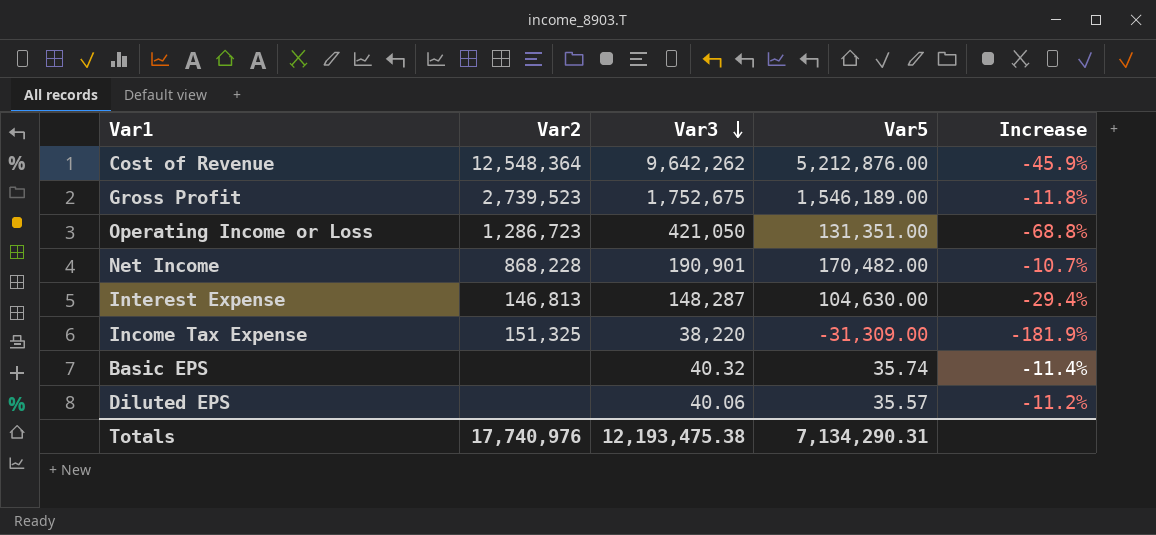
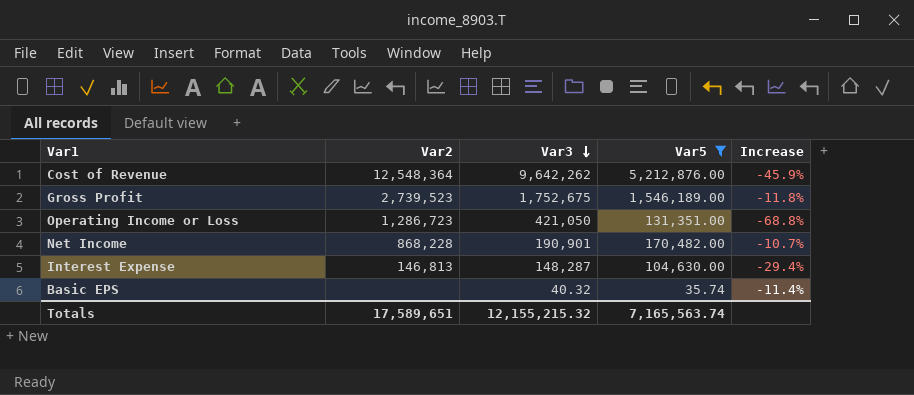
filter: none -> Var5 >= 35.74
Totals | Var2: 17,740,976 -> 17,589,651
Totals | Var3: 12,193,475.38 -> 12,155,215.32
Totals | Var5: 7,134,290.31 -> 7,165,563.74

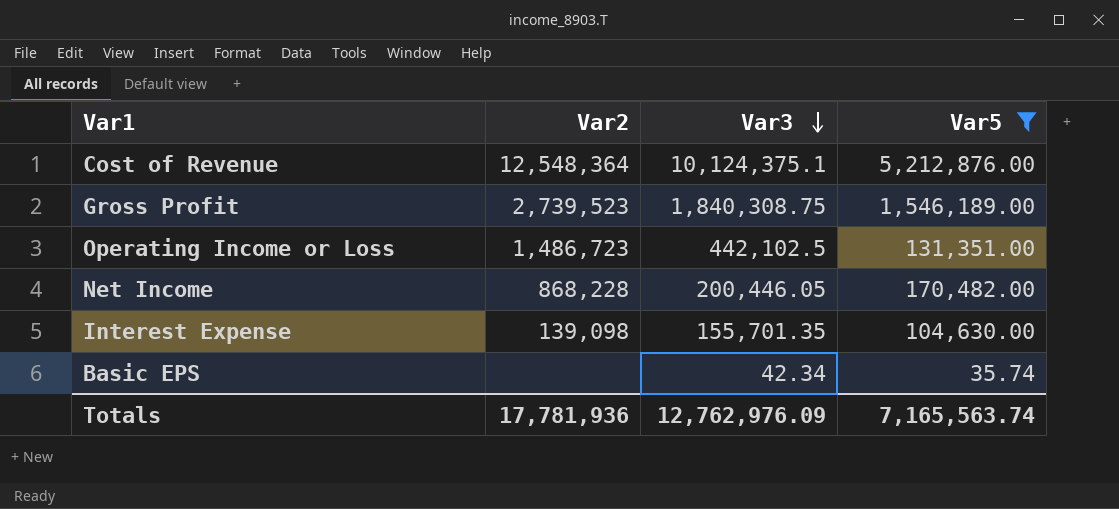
column Increase | formula: ([Var5] - [Var3]) / [Var3] -> none
Cost of Revenue | Var3: 9,642,262 -> 10,124,375.1
Gross Profit | Var3: 1,752,675 -> 1,840,308.75
Operating Income or Loss | Var2: 1,286,723 -> 1,486,723
Operating Income or Loss | Var3: 421,050 -> 442,102.5
Net Income | Var3: 190,901 -> 200,446.05
Interest Expense | Var2: 146,813 -> 139,098
Interest Expense | Var3: 148,287 -> 155,701.35
Basic EPS | Var3: 40.32 -> 42.34
Totals | Var2: 17,589,651 -> 17,781,936
Totals | Var3: 12,155,215.32 -> 12,762,976.09

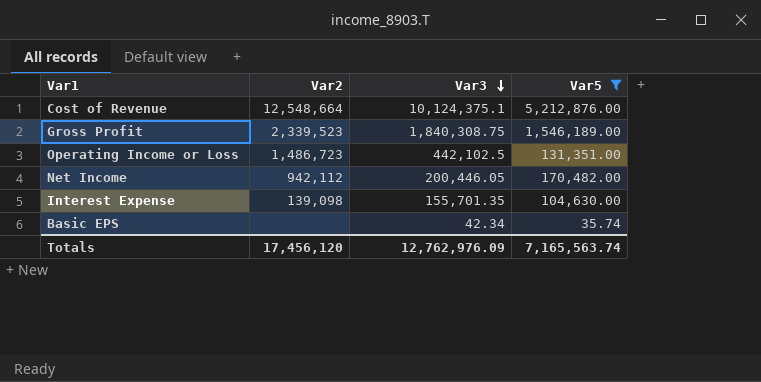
Cost of Revenue | Var2: 12,548,364 -> 12,548,664
Gross Profit | Var2: 2,739,523 -> 2,339,523
Net Income | Var2: 868,228 -> 942,112
Totals | Var2: 17,781,936 -> 17,456,120

